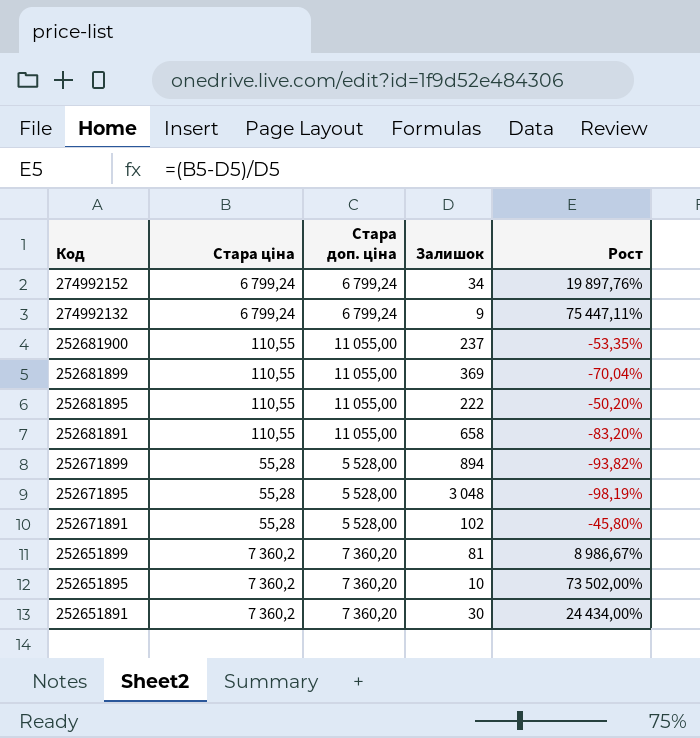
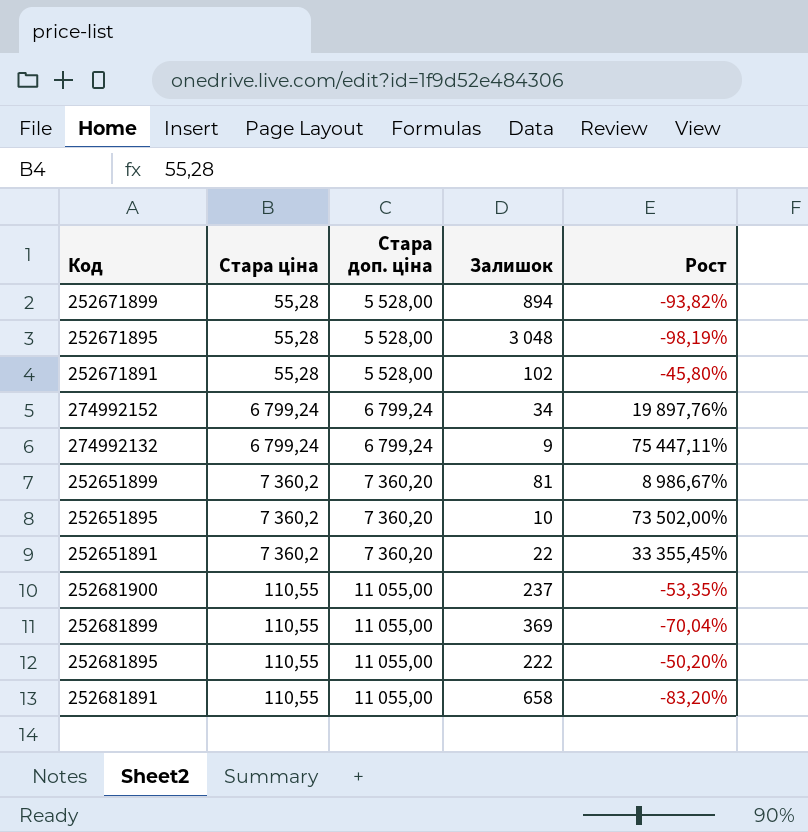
row order: Код descending -> Стара доп. ціна ascending
252651891 | Залишок: 30 -> 22
252651891 | Рост: 24 434,00% -> 33 355,45%

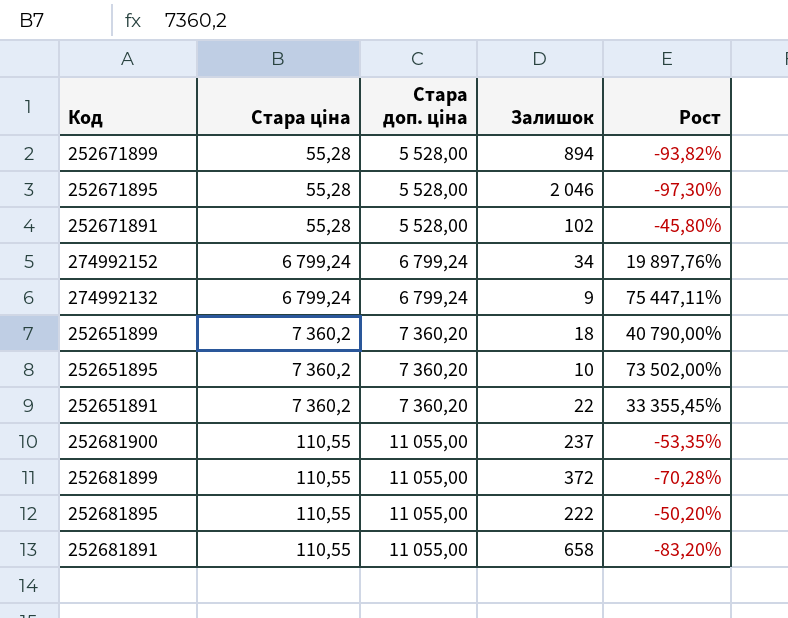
252671895 | Залишок: 3 048 -> 2 046
252671895 | Рост: -98,19% -> -97,30%
252651899 | Залишок: 81 -> 18
252651899 | Рост: 8 986,67% -> 40 790,00%
252681899 | Залишок: 369 -> 372
252681899 | Рост: -70,04% -> -70,28%

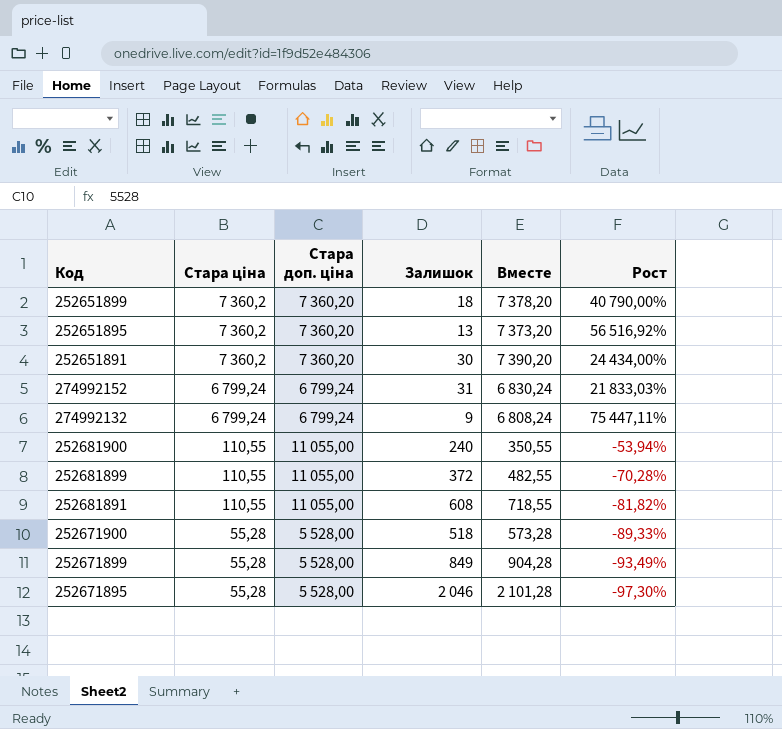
row order: Стара доп. ціна ascending -> Стара ціна descending
column Вместе | formula: none -> [Стара ціна] + [Залишок]
row 252671891: 55,28 | 5 528,00 | 102 | -45,80% -> none
row 252681895: 110,55 | 11 055,00 | 222 | -50,20% -> none
252651895 | Залишок: 10 -> 13
252651895 | Рост: 73 502,00% -> 56 516,92%
252651891 | Залишок: 22 -> 30
252651891 | Рост: 33 355,45% -> 24 434,00%
274992152 | Залишок: 34 -> 31
274992152 | Рост: 19 897,76% -> 21 833,03%
252681900 | Залишок: 237 -> 240
252681900 | Рост: -53,35% -> -53,94%
252681891 | Залишок: 658 -> 608
252681891 | Рост: -83,20% -> -81,82%
row 252671900: none -> 55,28 | 5 528,00 | 518 | 573,28 | -89,33%
252671899 | Залишок: 894 -> 849
252671899 | Рост: -93,82% -> -93,49%

